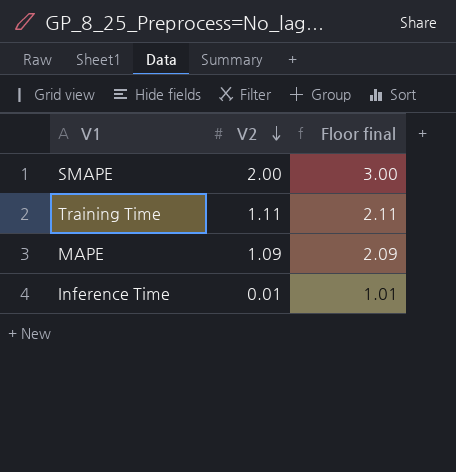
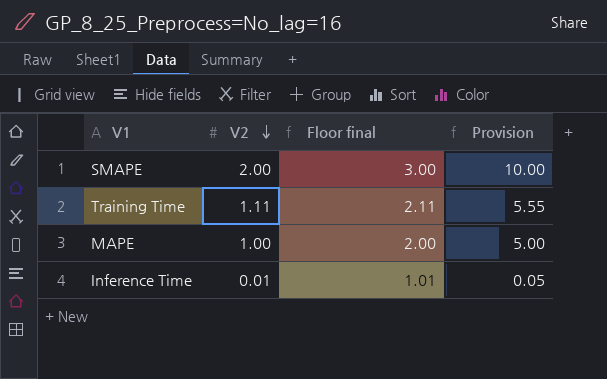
column Provision | formula: none -> [V2] * 5
MAPE | V2: 1.09 -> 1.00
MAPE | Floor final: 2.09 -> 2.00

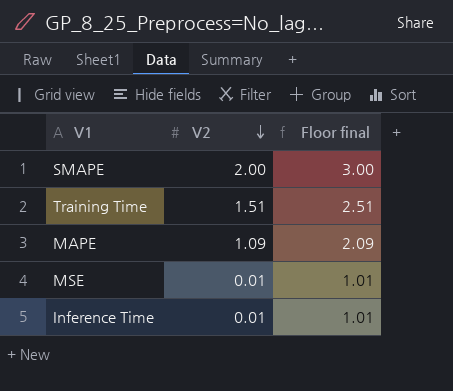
column Provision | formula: [V2] * 5 -> none
Training Time | V2: 1.11 -> 1.51
Training Time | Floor final: 2.11 -> 2.51
MAPE | V2: 1.00 -> 1.09
MAPE | Floor final: 2.00 -> 2.09
row MSE: none -> 0.01 | 1.01

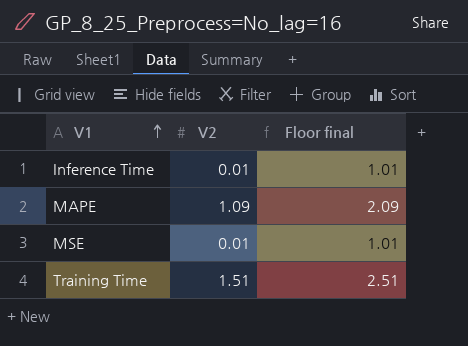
row order: V2 descending -> V1 ascending
row SMAPE: 2.00 | 3.00 -> none

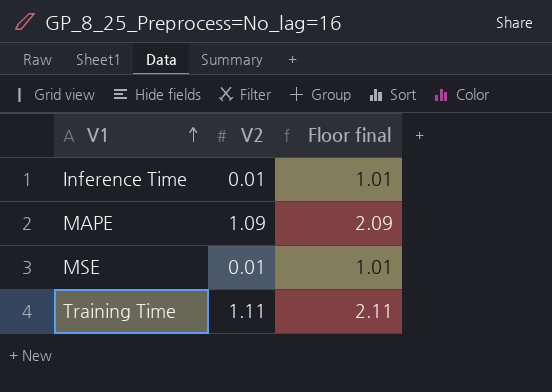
Training Time | V2: 1.51 -> 1.11
Training Time | Floor final: 2.51 -> 2.11

